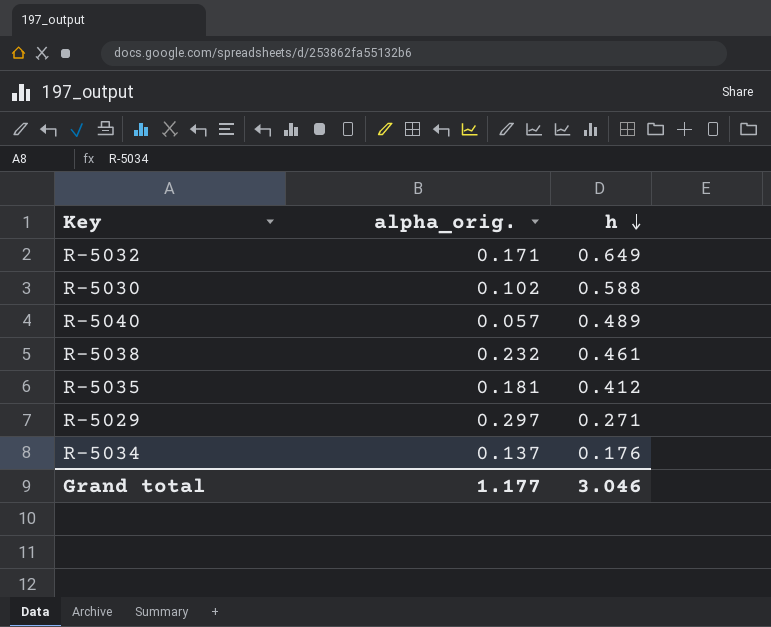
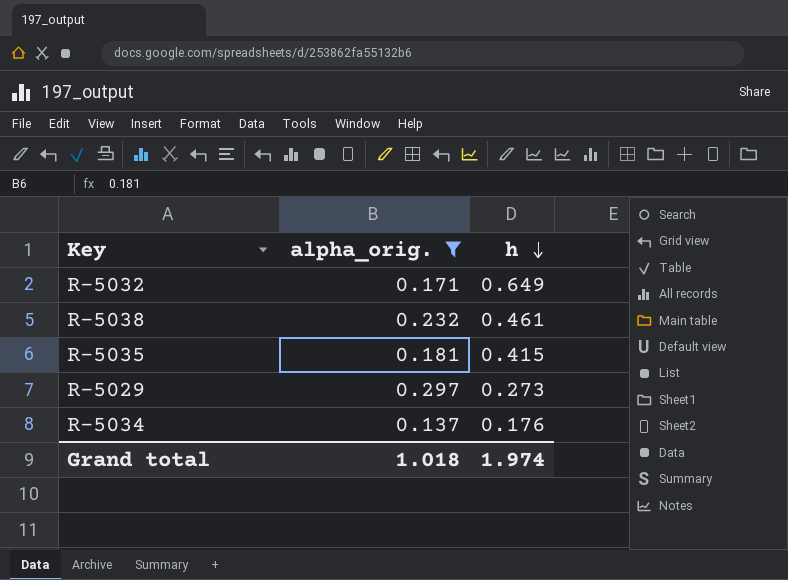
filter: none -> alpha_orig. >= 0.137
R-5035 | h: 0.412 -> 0.415
R-5029 | h: 0.271 -> 0.273
Grand total | alpha_orig.: 1.177 -> 1.018
Grand total | h: 3.046 -> 1.974

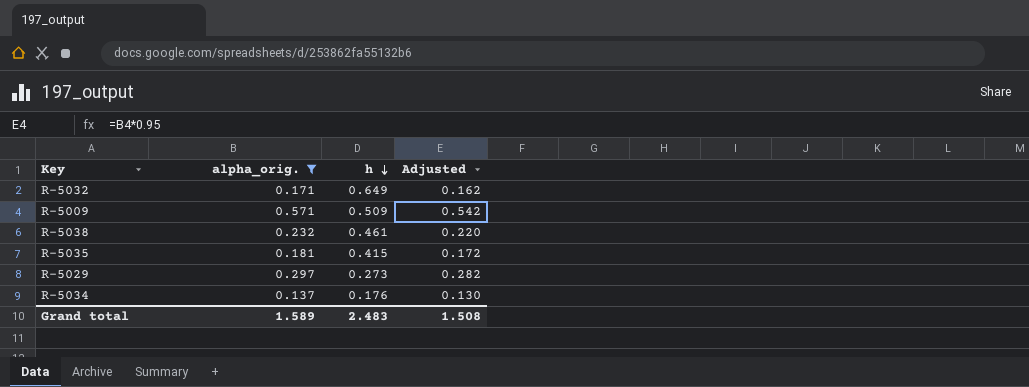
column Adjusted | formula: none -> [alpha_orig.] * 0.95
row R-5009: none -> 0.571 | 0.509 | 0.542
Grand total | alpha_orig.: 1.018 -> 1.589
Grand total | h: 1.974 -> 2.483

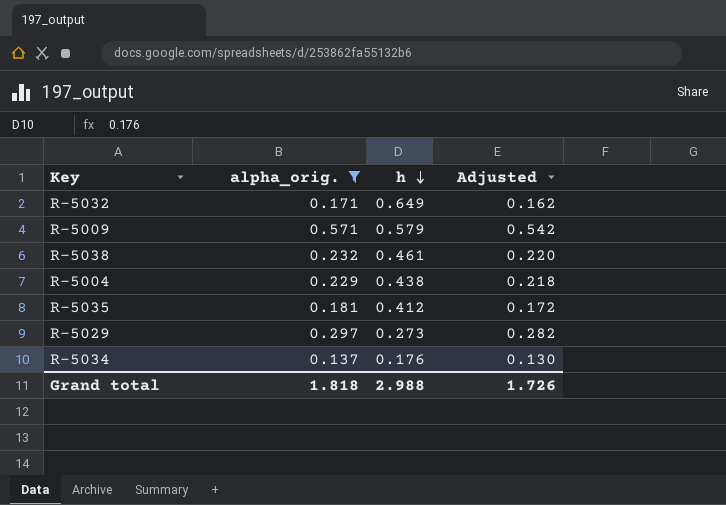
R-5009 | h: 0.509 -> 0.579
row R-5004: none -> 0.229 | 0.438 | 0.218
R-5035 | h: 0.415 -> 0.412
Grand total | alpha_orig.: 1.589 -> 1.818
Grand total | h: 2.483 -> 2.988
Grand total | Adjusted: 1.508 -> 1.726

